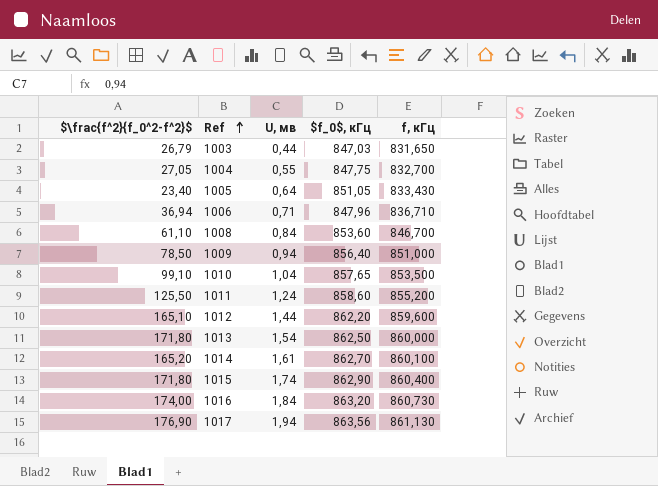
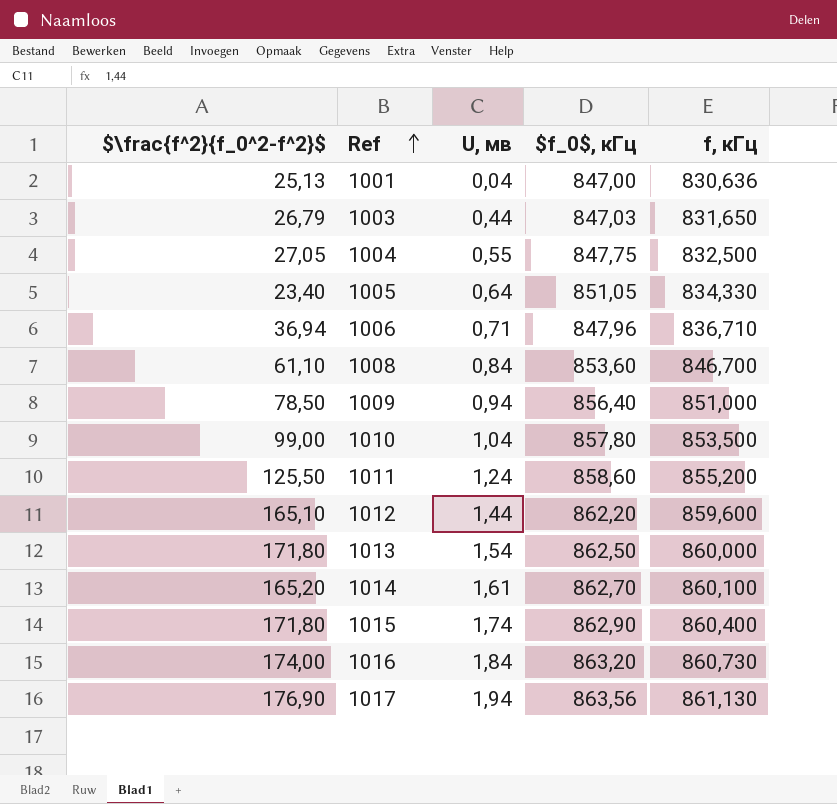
row 1001: none -> 25,13 | 0,04 | 847,00 | 830,636
1004 | f, кГц: 832,700 -> 832,500
1005 | f, кГц: 833,430 -> 834,330
1010 | $\frac{f^2}{f_0^2-f^2}$: 99,10 -> 99,00
1010 | $f_0$, кГц: 857,65 -> 857,80

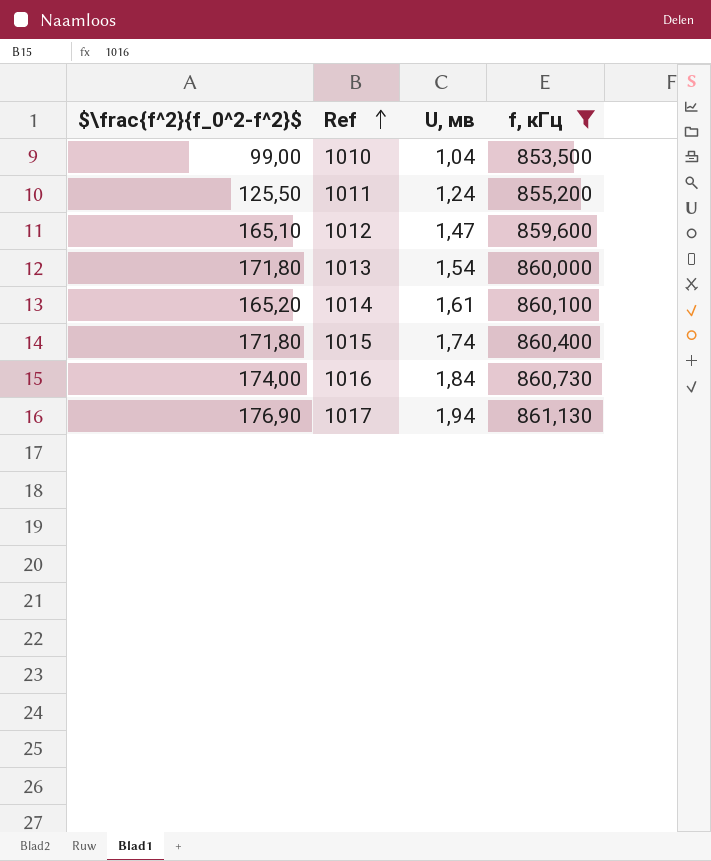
filter: none -> f, кГц >= 853,500
column $f_0$, кГц | position: 4 -> none
1012 | U, мв: 1,44 -> 1,47

